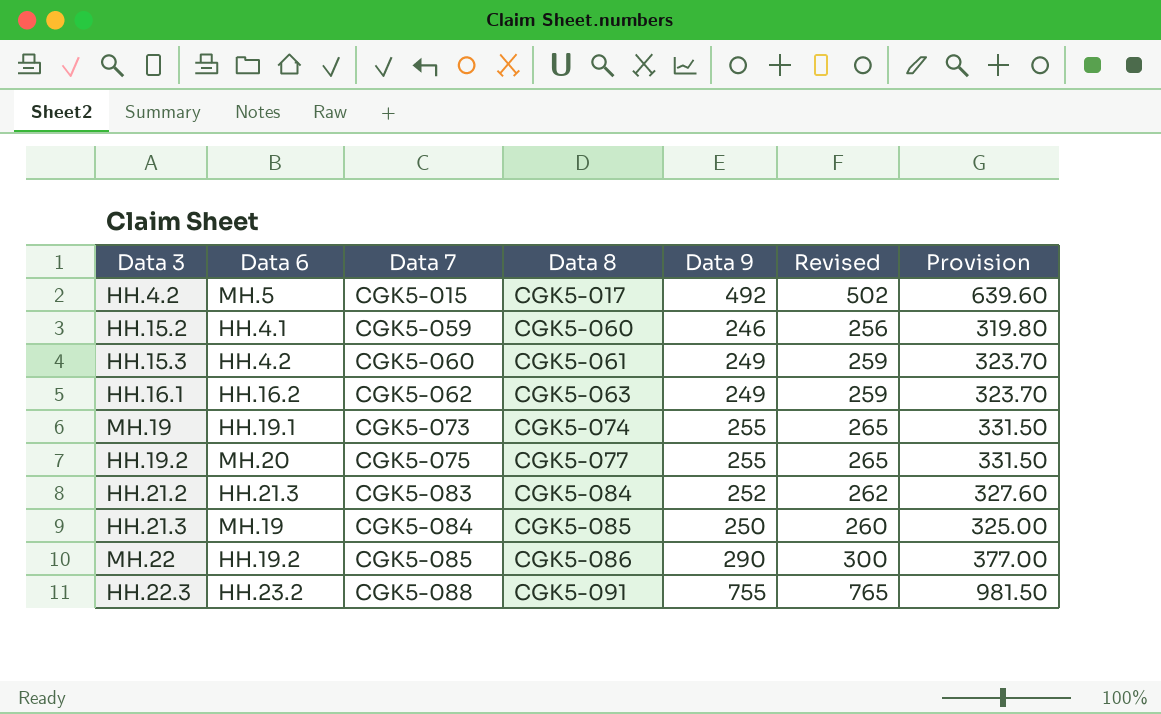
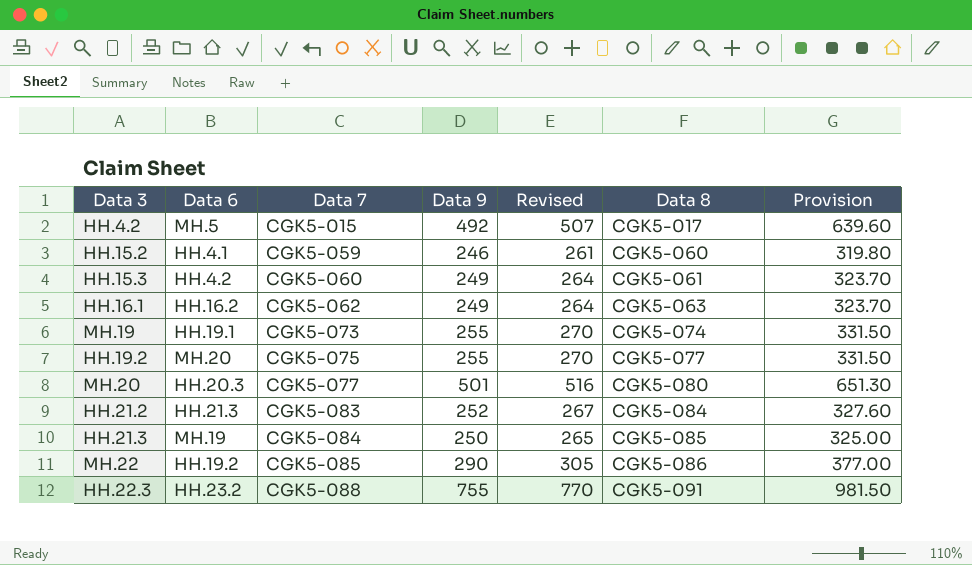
column Revised | formula: [Data 9] + 10 -> [Data 9] + 15
column Data 8 | position: 4 -> 6
row MH.20: none -> HH.20.3 | CGK5-077 | 501 | 516 | CGK5-080 | 651.30

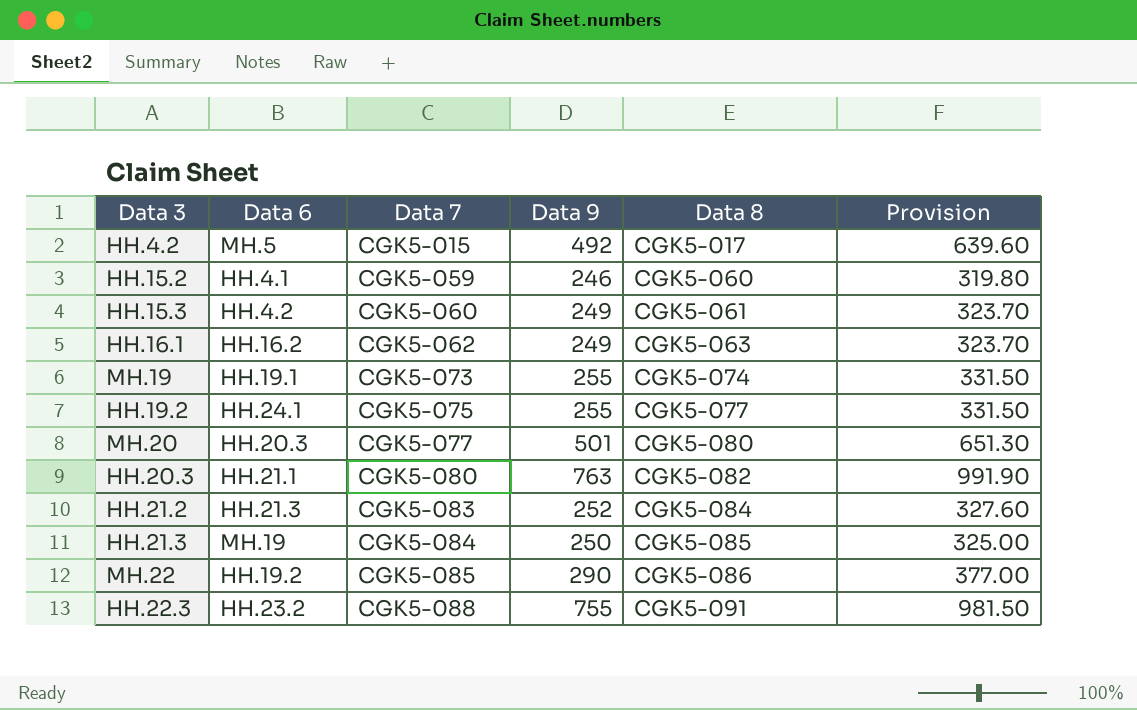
column Revised | formula: [Data 9] + 15 -> none
HH.19.2 | Data 6: MH.20 -> HH.24.1
row HH.20.3: none -> HH.21.1 | CGK5-080 | 763 | CGK5-082 | 991.90

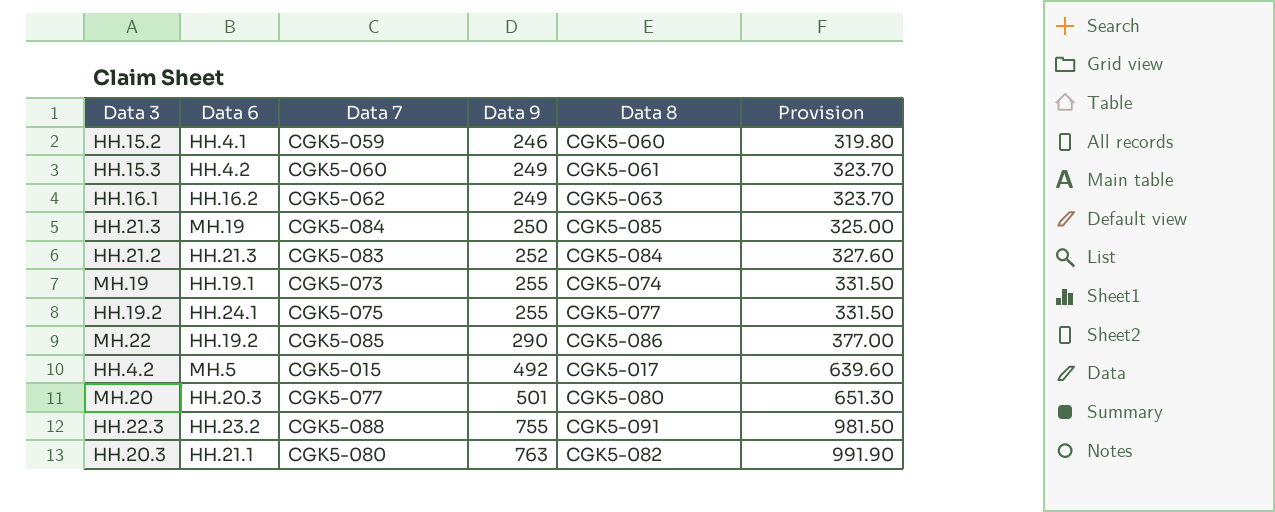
row order: Data 7 ascending -> Data 9 ascending

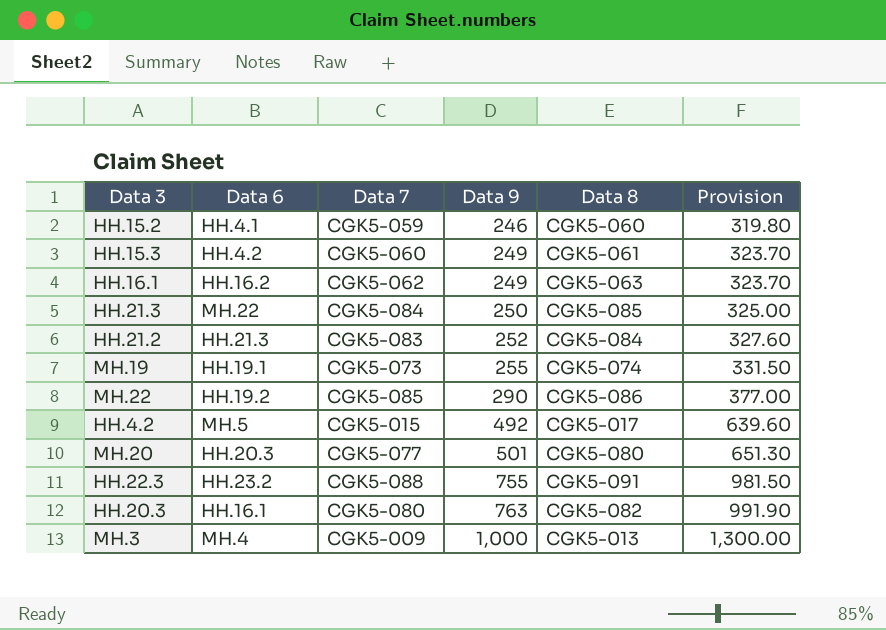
row HH.19.2: HH.24.1 | CGK5-075 | 255 | CGK5-077 | 331.50 -> none
HH.21.3 | Data 6: MH.19 -> MH.22
HH.20.3 | Data 6: HH.21.1 -> HH.16.1
row MH.3: none -> MH.4 | CGK5-009 | 1,000 | CGK5-013 | 1,300.00

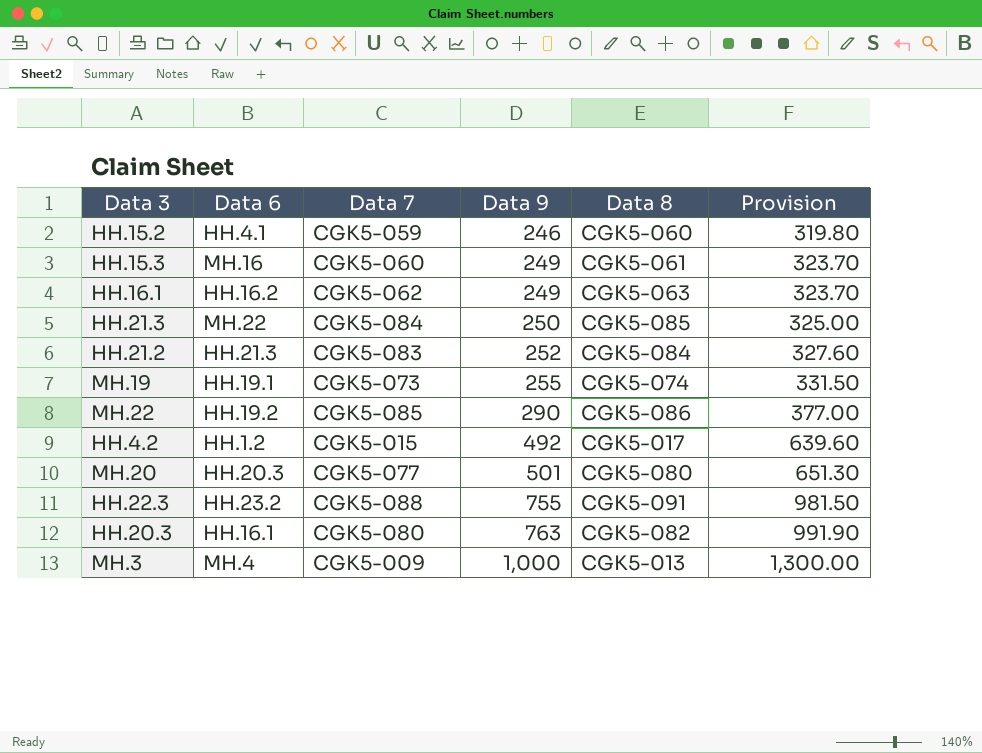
HH.15.3 | Data 6: HH.4.2 -> MH.16
HH.4.2 | Data 6: MH.5 -> HH.1.2

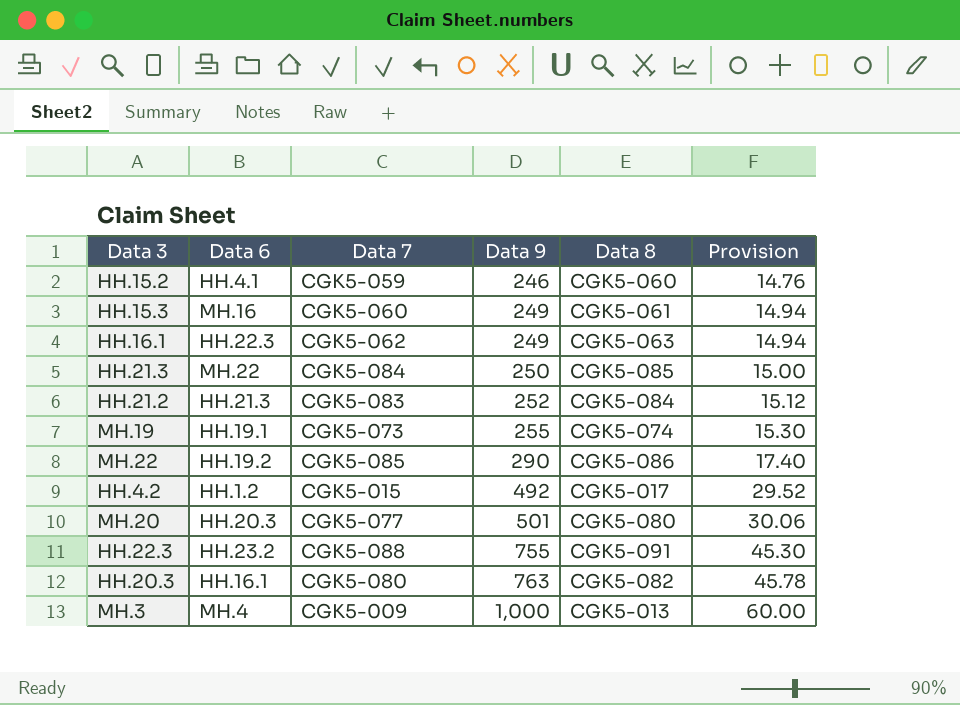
column Provision | formula: [Data 9] * 1.3 -> [Data 9] * 0.06
HH.16.1 | Data 6: HH.16.2 -> HH.22.3

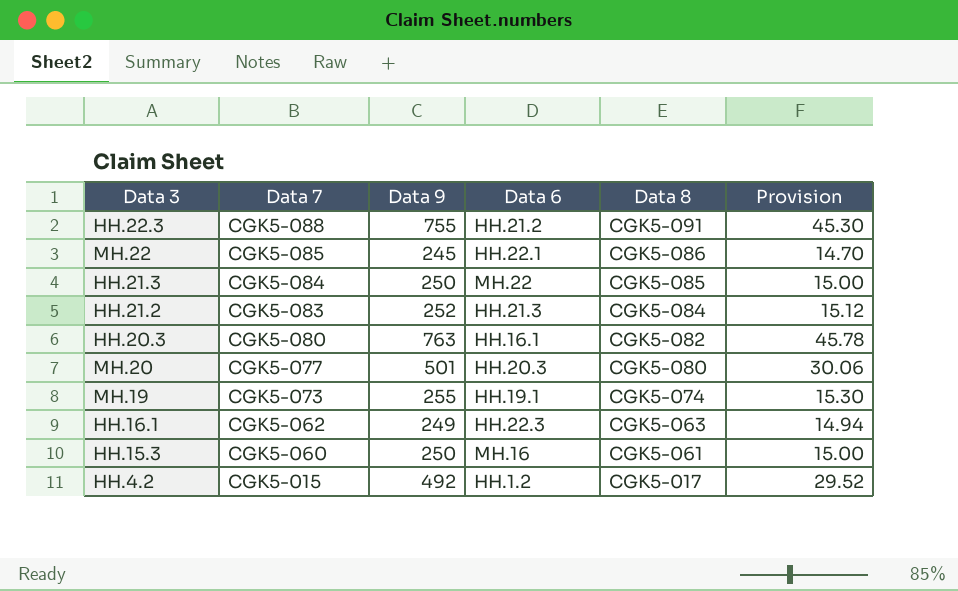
row order: Data 9 ascending -> Data 7 descending
column Data 6 | position: 2 -> 4
row HH.15.2: HH.4.1 | CGK5-059 | 246 | CGK5-060 | 14.76 -> none
row MH.3: MH.4 | CGK5-009 | 1,000 | CGK5-013 | 60.00 -> none
HH.22.3 | Data 6: HH.23.2 -> HH.21.2
MH.22 | Data 9: 290 -> 245
MH.22 | Data 6: HH.19.2 -> HH.22.1
MH.22 | Provision: 17.40 -> 14.70
HH.15.3 | Data 9: 249 -> 250
HH.15.3 | Provision: 14.94 -> 15.00

